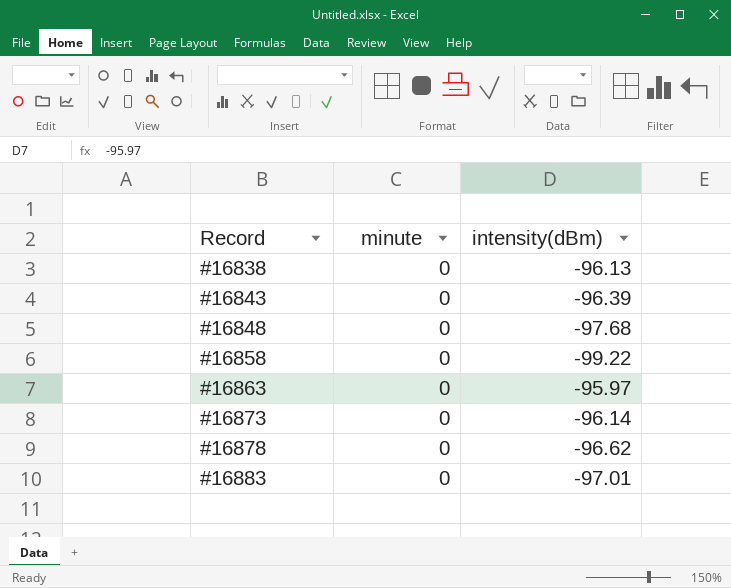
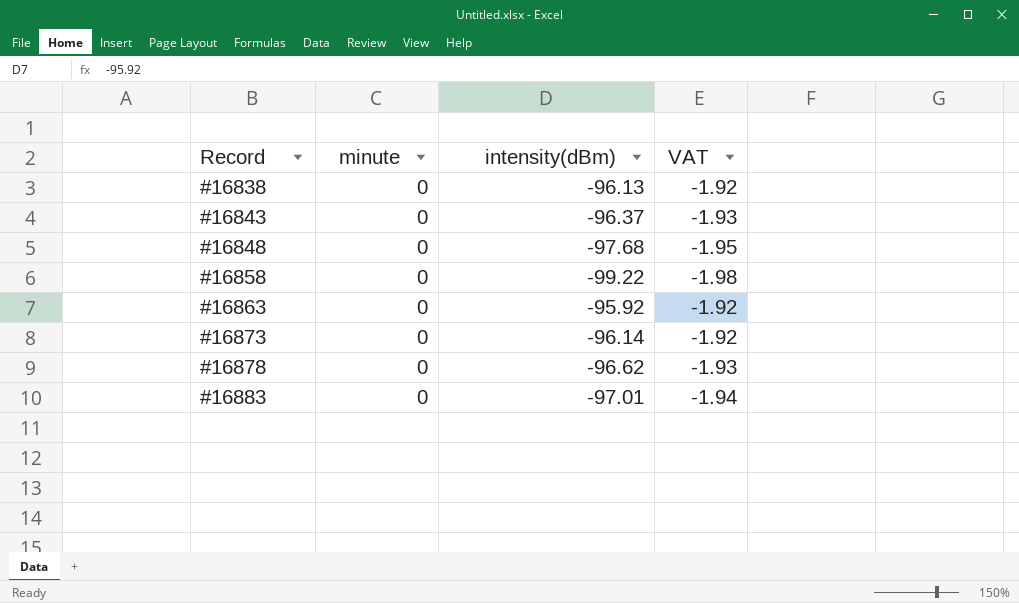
column VAT | formula: none -> [intensity(dBm)] * 0.02
#16843 | intensity(dBm): -96.39 -> -96.37
#16863 | intensity(dBm): -95.97 -> -95.92

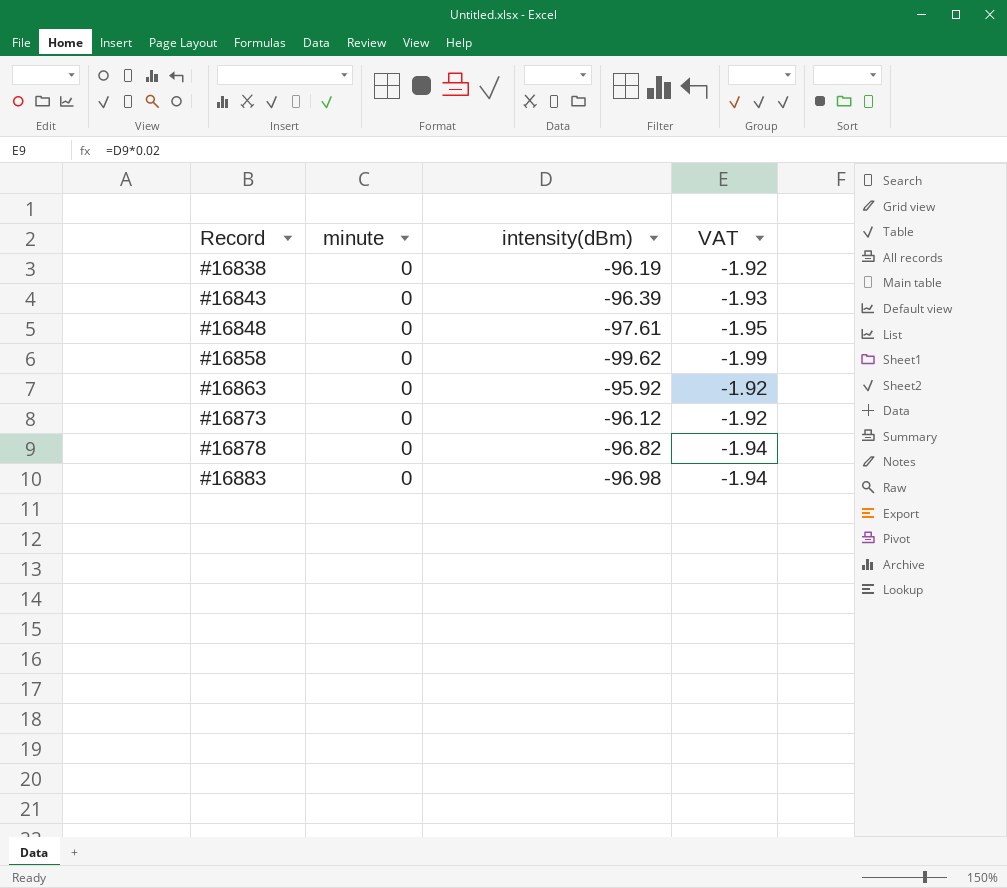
#16838 | intensity(dBm): -96.13 -> -96.19
#16843 | intensity(dBm): -96.37 -> -96.39
#16848 | intensity(dBm): -97.68 -> -97.61
#16858 | intensity(dBm): -99.22 -> -99.62
#16858 | VAT: -1.98 -> -1.99
#16873 | intensity(dBm): -96.14 -> -96.12
#16878 | intensity(dBm): -96.62 -> -96.82
#16878 | VAT: -1.93 -> -1.94
#16883 | intensity(dBm): -97.01 -> -96.98

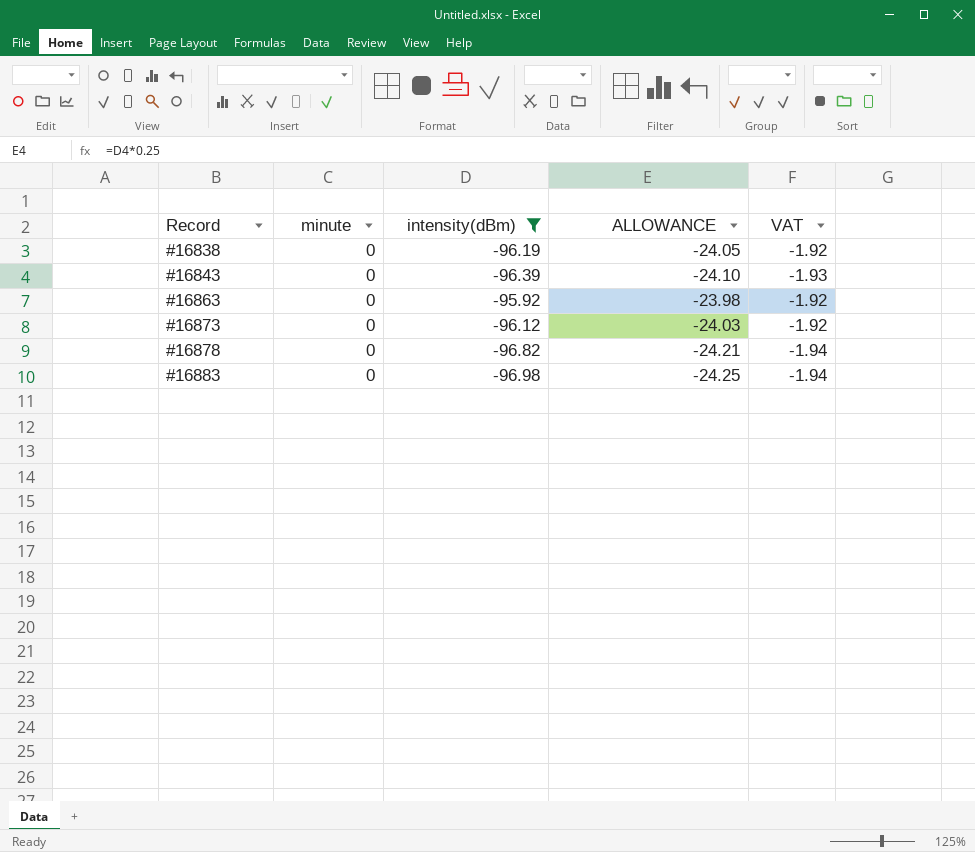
filter: none -> intensity(dBm) >= -96.98
column ALLOWANCE | formula: none -> [intensity(dBm)] * 0.25

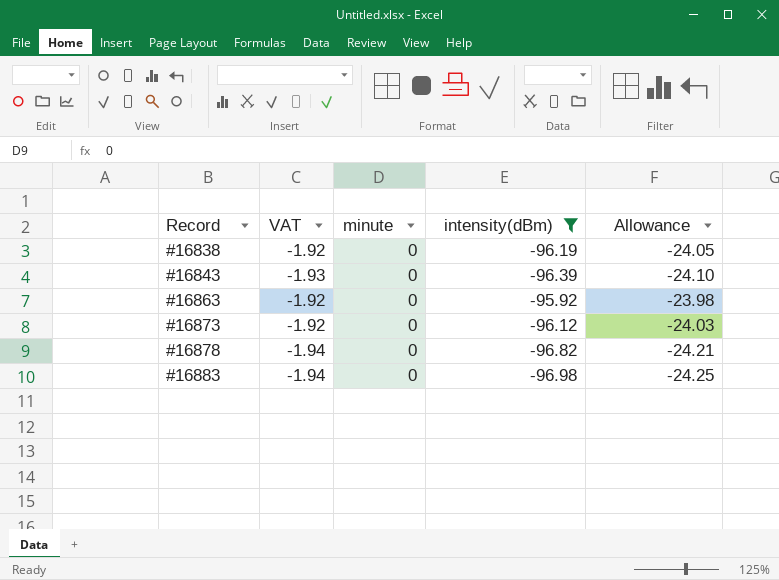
column VAT | position: 5 -> 2
column name: ALLOWANCE -> Allowance

